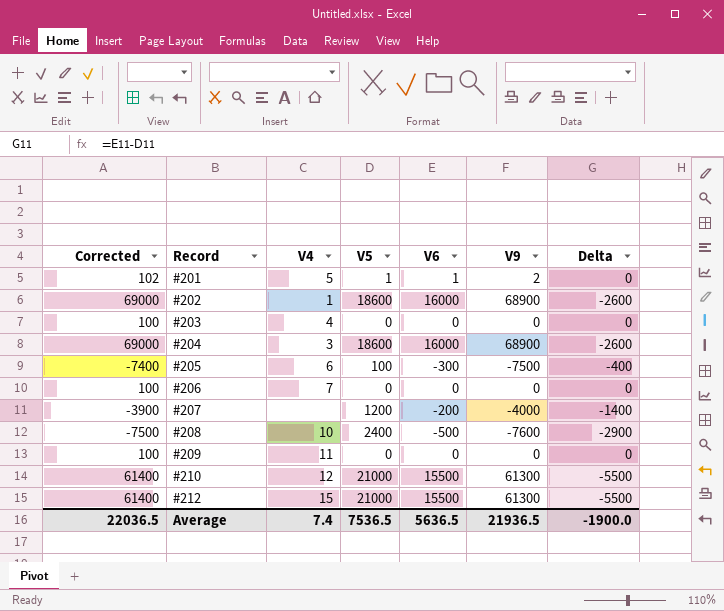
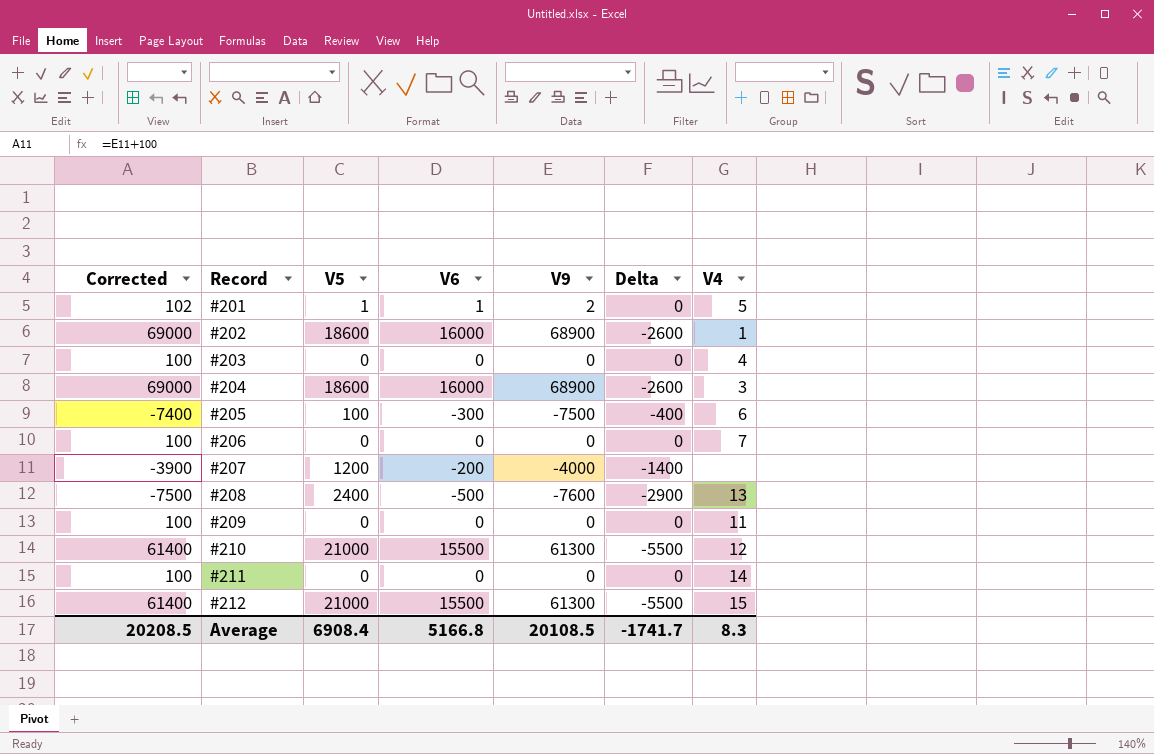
column V4 | position: 3 -> 7
#208 | V4: 10 -> 13
row #211: none -> 100 | 0 | 0 | 0 | 0 | 14
Average | Corrected: 22036.5 -> 20208.5
Average | V5: 7536.5 -> 6908.4
Average | V6: 5636.5 -> 5166.8
Average | V9: 21936.5 -> 20108.5
Average | Delta: -1900.0 -> -1741.7
Average | V4: 7.4 -> 8.3

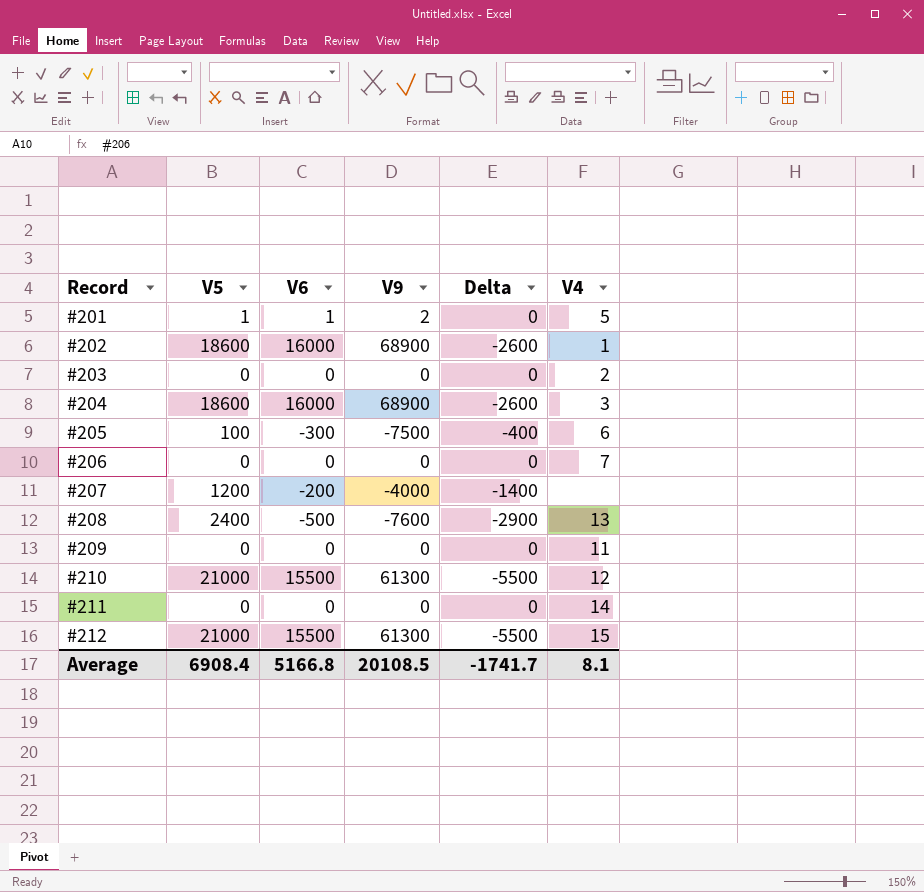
column Corrected | formula: [V9] + 100 -> none
#203 | V4: 4 -> 2
Average | V4: 8.3 -> 8.1

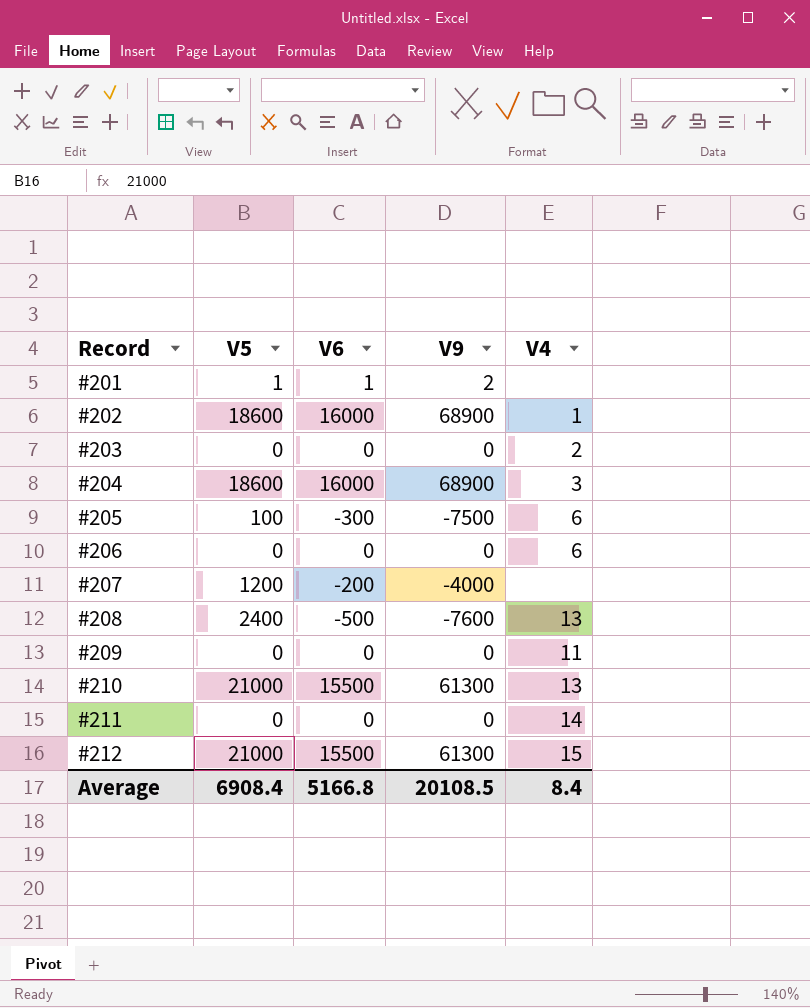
column Delta | formula: [V6] - [V5] -> none
#201 | V4: 5 -> none
#206 | V4: 7 -> 6
#210 | V4: 12 -> 13
Average | V4: 8.1 -> 8.4

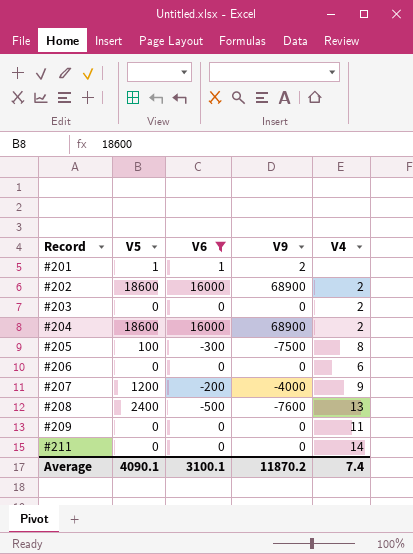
filter: none -> V6 != 15500
#202 | V4: 1 -> 2
#204 | V4: 3 -> 2
#205 | V4: 6 -> 8
#207 | V4: none -> 9
Average | V5: 6908.4 -> 4090.1
Average | V6: 5166.8 -> 3100.1
Average | V9: 20108.5 -> 11870.2
Average | V4: 8.4 -> 7.4

